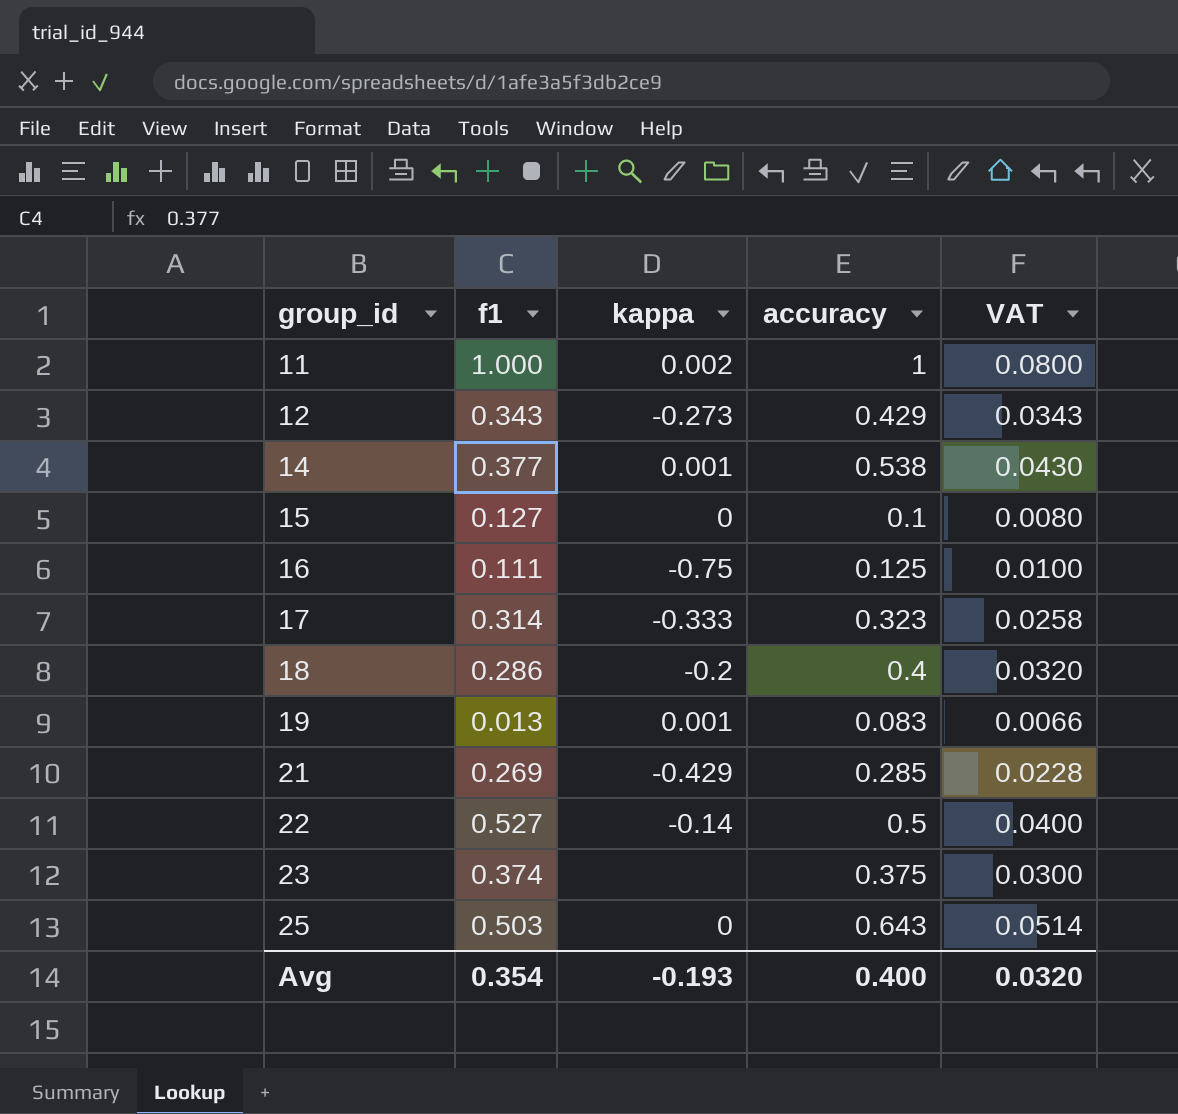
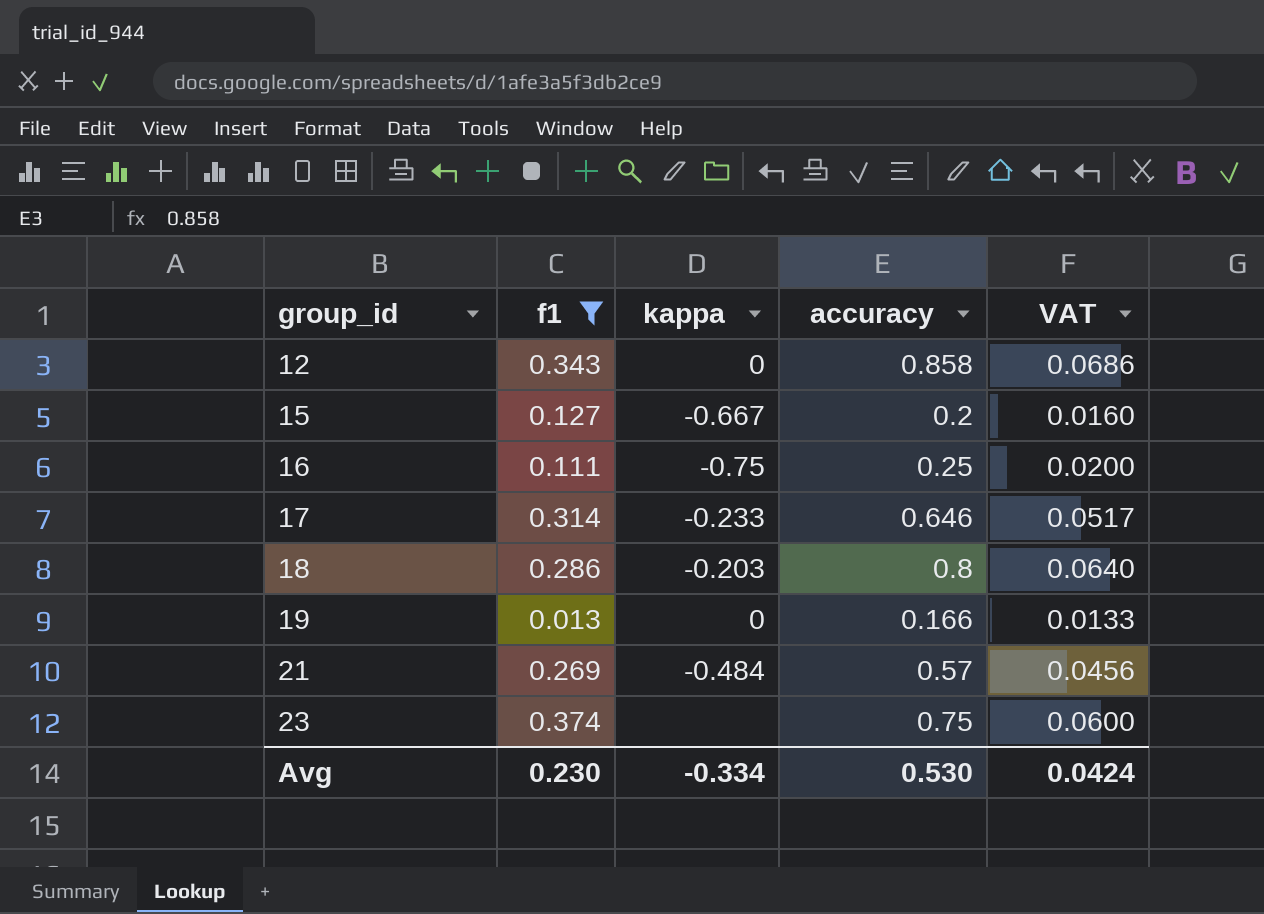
filter: none -> f1 <= 0.374
12 | kappa: -0.273 -> 0
12 | accuracy: 0.429 -> 0.858
12 | VAT: 0.0343 -> 0.0686
15 | kappa: 0 -> -0.667
15 | accuracy: 0.1 -> 0.2
15 | VAT: 0.0080 -> 0.0160
16 | accuracy: 0.125 -> 0.25
16 | VAT: 0.0100 -> 0.0200
17 | kappa: -0.333 -> -0.233
17 | accuracy: 0.323 -> 0.646
17 | VAT: 0.0258 -> 0.0517
18 | kappa: -0.2 -> -0.203
18 | accuracy: 0.4 -> 0.8
18 | VAT: 0.0320 -> 0.0640
19 | kappa: 0.001 -> 0
19 | accuracy: 0.083 -> 0.166
19 | VAT: 0.0066 -> 0.0133
21 | kappa: -0.429 -> -0.484
21 | accuracy: 0.285 -> 0.57
21 | VAT: 0.0228 -> 0.0456
23 | accuracy: 0.375 -> 0.75
23 | VAT: 0.0300 -> 0.0600
Avg | f1: 0.354 -> 0.230
Avg | kappa: -0.193 -> -0.334
Avg | accuracy: 0.400 -> 0.530
Avg | VAT: 0.0320 -> 0.0424

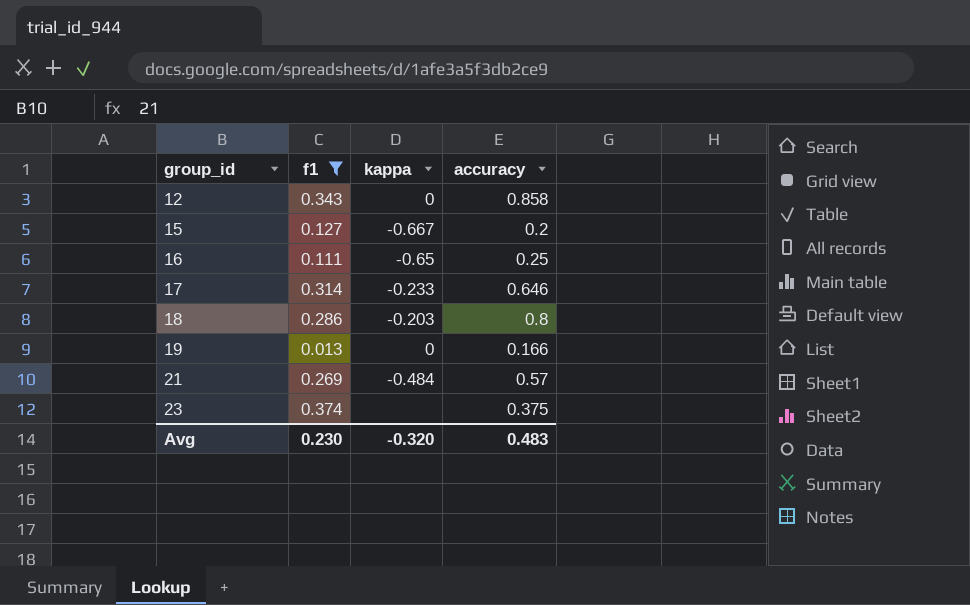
column VAT | formula: [accuracy] * 0.08 -> none
16 | kappa: -0.75 -> -0.65
23 | accuracy: 0.75 -> 0.375
Avg | kappa: -0.334 -> -0.320
Avg | accuracy: 0.530 -> 0.483

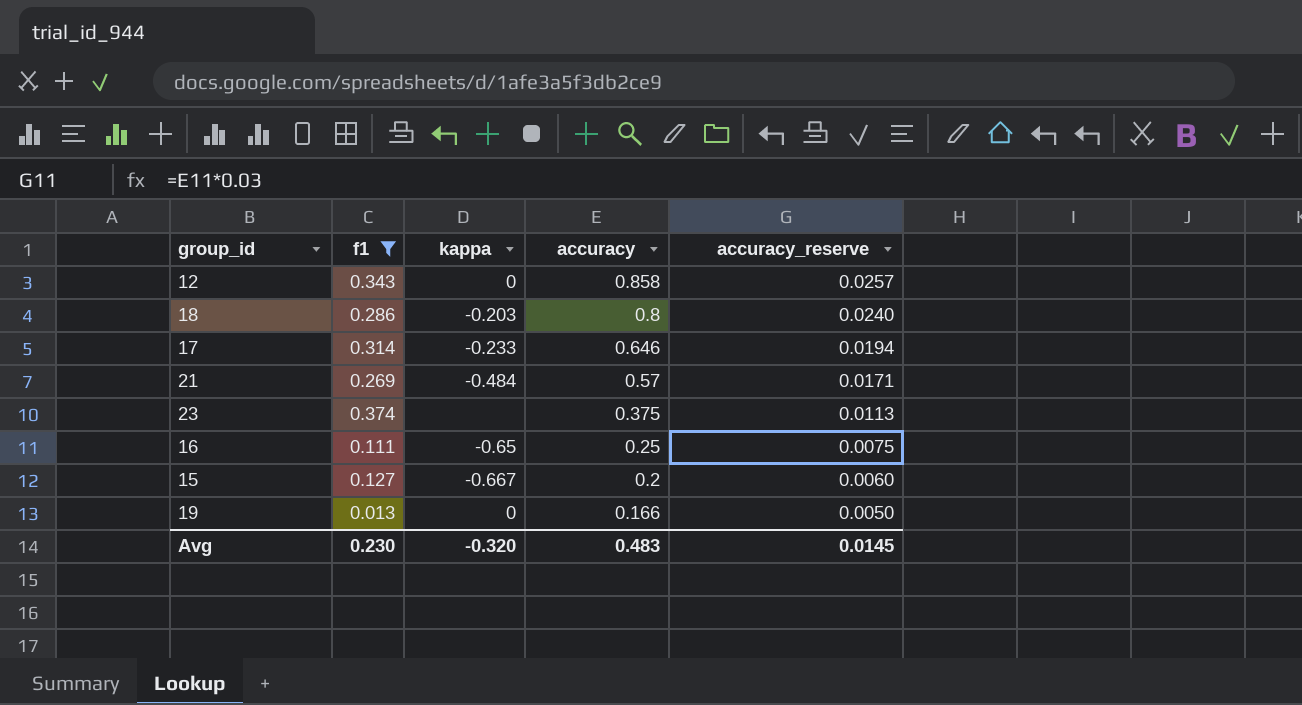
row order: group_id ascending -> accuracy descending
column accuracy_reserve | formula: none -> [accuracy] * 0.03

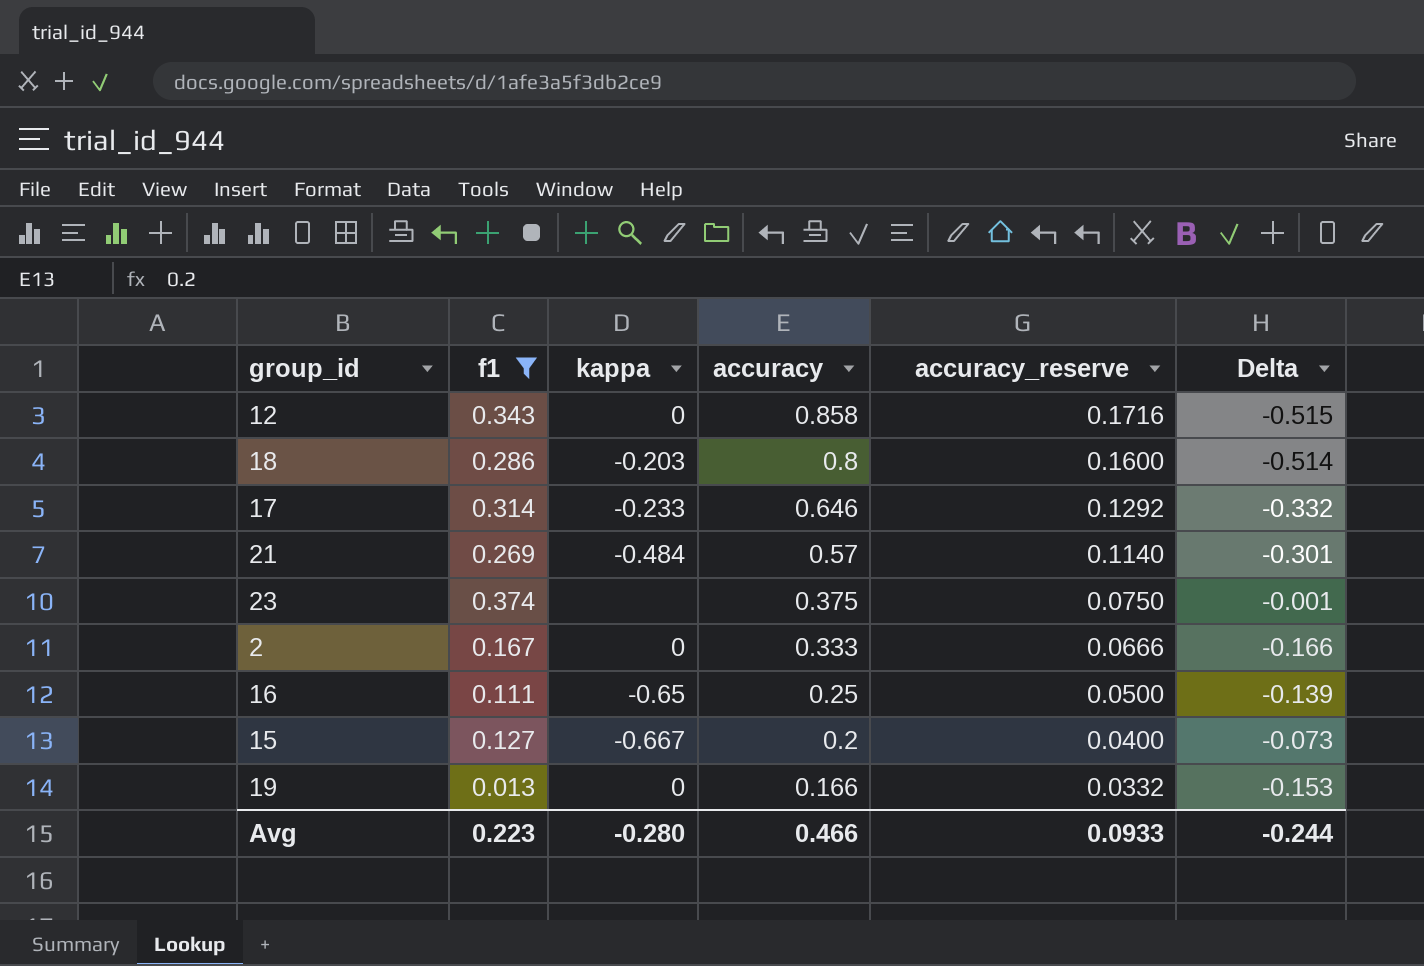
column accuracy_reserve | formula: [accuracy] * 0.03 -> [accuracy] * 0.2
column Delta | formula: none -> [f1] - [accuracy]
row 2: none -> 0.167 | 0 | 0.333 | 0.0666 | -0.166
Avg | f1: 0.230 -> 0.223
Avg | kappa: -0.320 -> -0.280
Avg | accuracy: 0.483 -> 0.466
Avg | accuracy_reserve: 0.0145 -> 0.0933

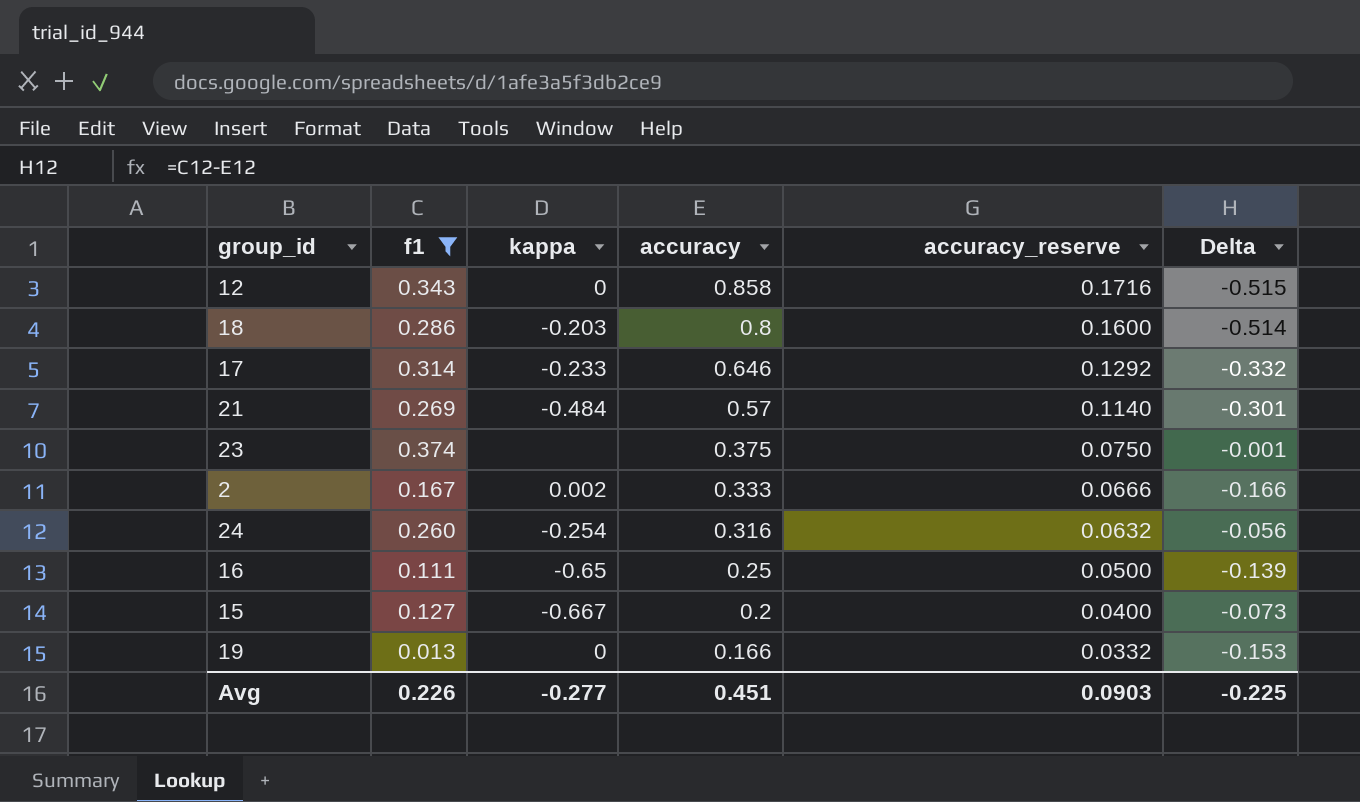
2 | kappa: 0 -> 0.002
row 24: none -> 0.260 | -0.254 | 0.316 | 0.0632 | -0.056
Avg | f1: 0.223 -> 0.226
Avg | kappa: -0.280 -> -0.277
Avg | accuracy: 0.466 -> 0.451
Avg | accuracy_reserve: 0.0933 -> 0.0903
Avg | Delta: -0.244 -> -0.225

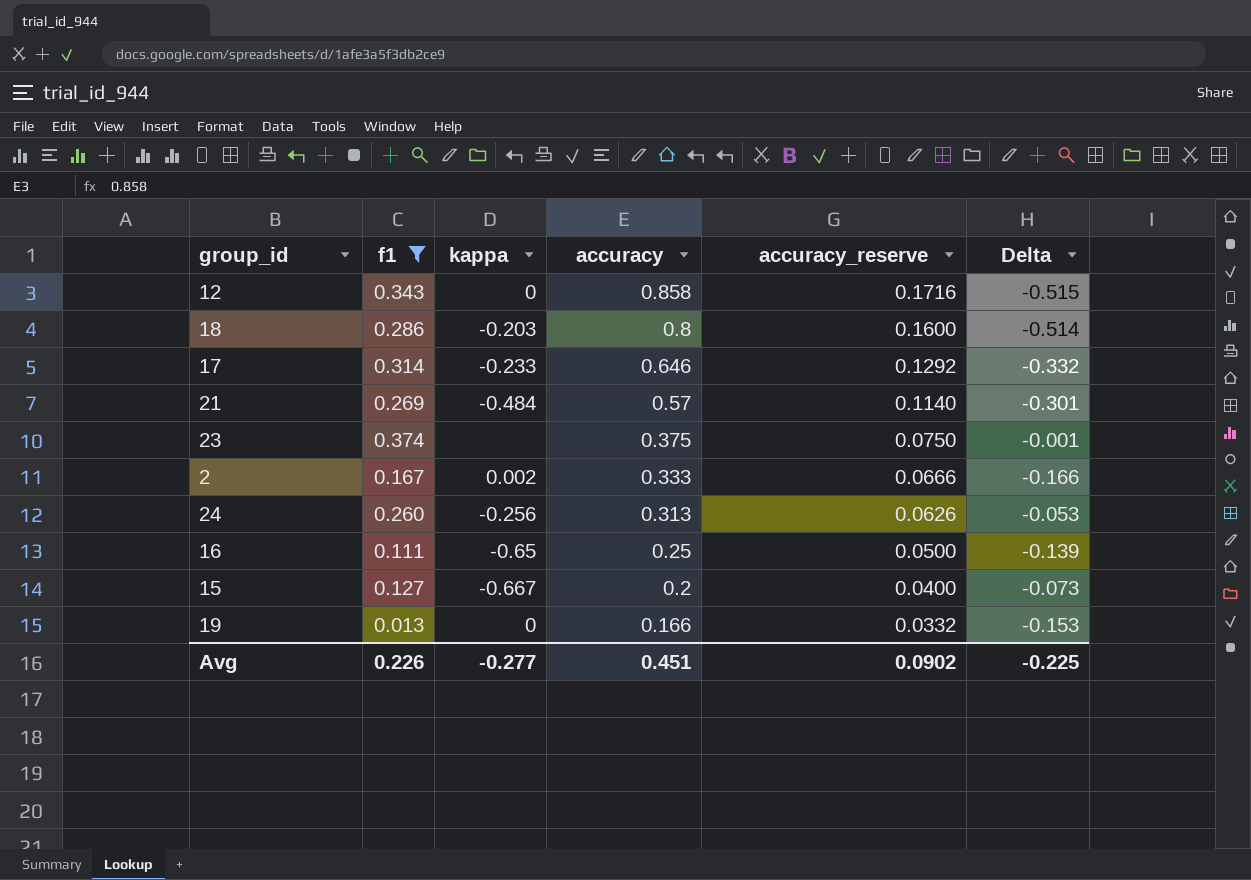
24 | kappa: -0.254 -> -0.256
24 | accuracy: 0.316 -> 0.313
24 | accuracy_reserve: 0.0632 -> 0.0626
24 | Delta: -0.056 -> -0.053
Avg | accuracy_reserve: 0.0903 -> 0.0902

